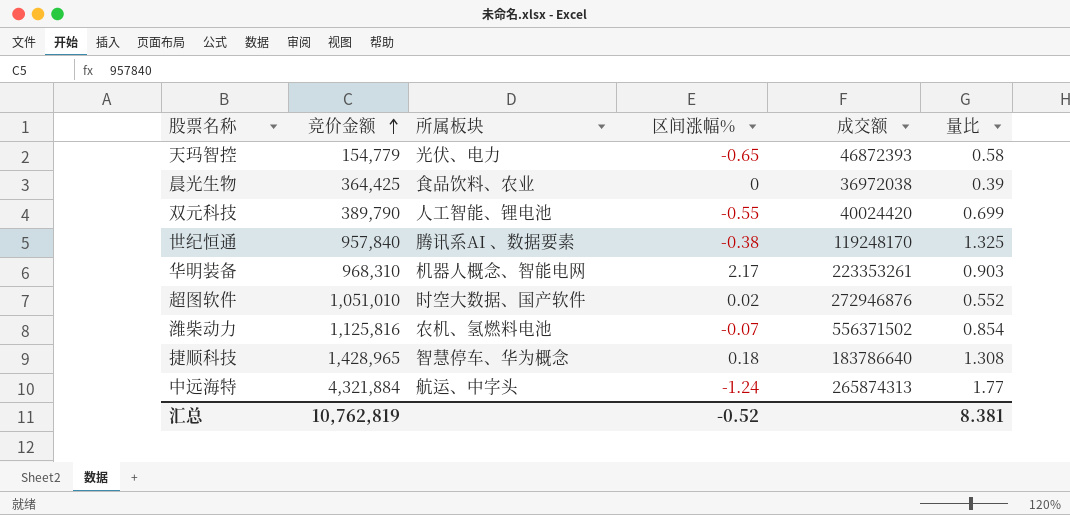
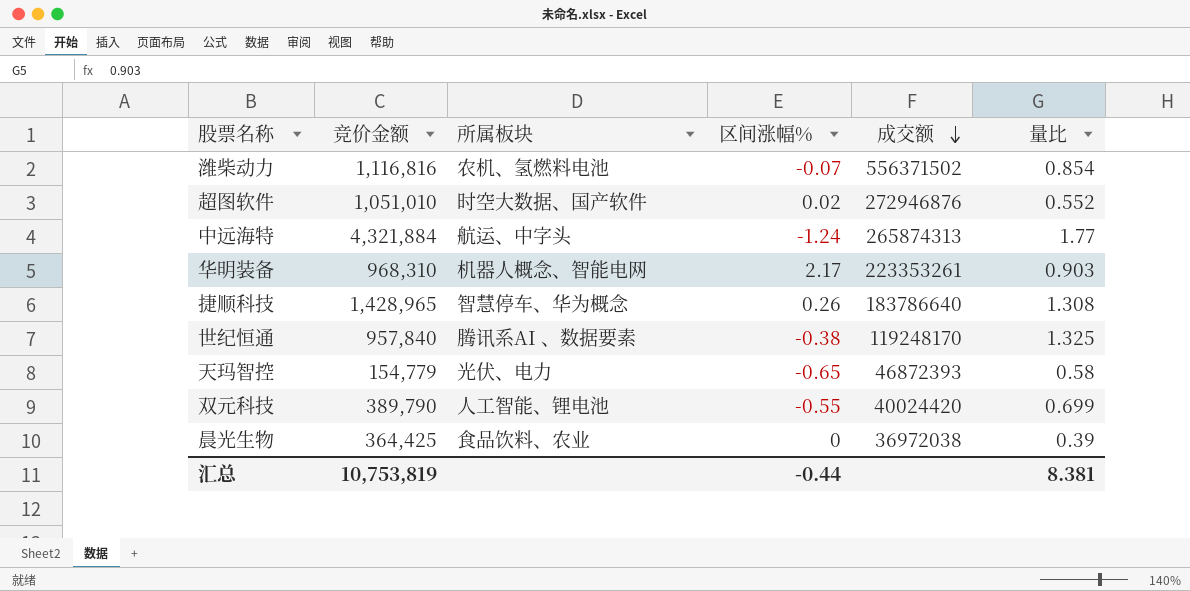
row order: 竞价金额 ascending -> 成交额 descending
潍柴动力 | 竞价金额: 1,125,816 -> 1,116,816
捷顺科技 | 区间涨幅%: 0.18 -> 0.26
汇总 | 竞价金额: 10,762,819 -> 10,753,819
汇总 | 区间涨幅%: -0.52 -> -0.44

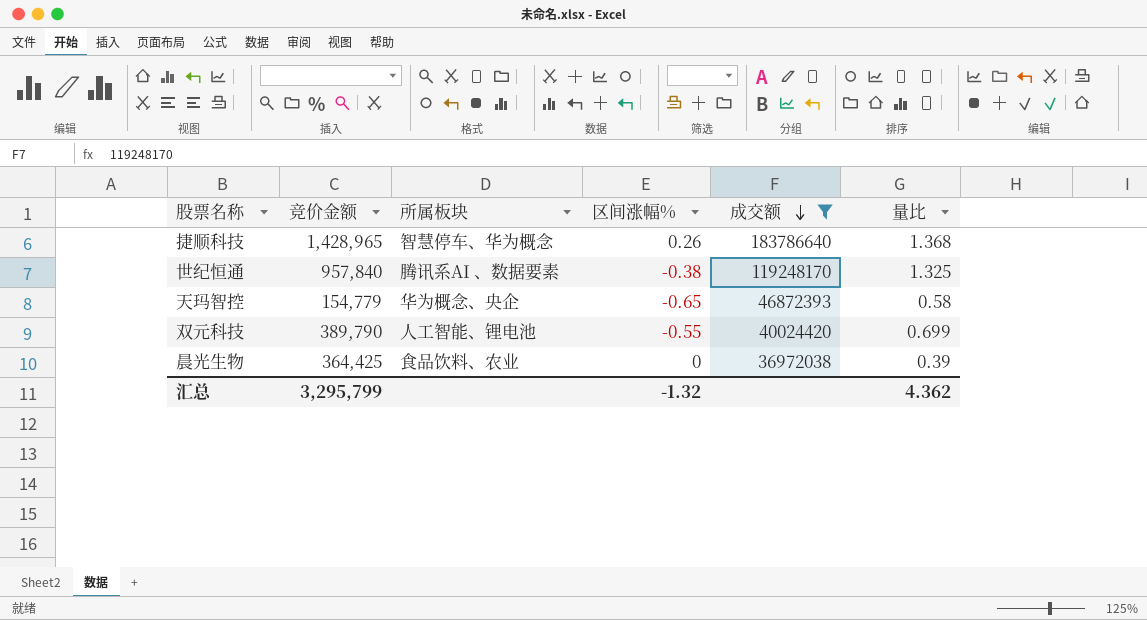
filter: none -> 成交额 <= 183786640
捷顺科技 | 量比: 1.308 -> 1.368
天玛智控 | 所属板块: 光伏、电力 -> 华为概念、央企
汇总 | 竞价金额: 10,753,819 -> 3,295,799
汇总 | 区间涨幅%: -0.44 -> -1.32
汇总 | 量比: 8.381 -> 4.362

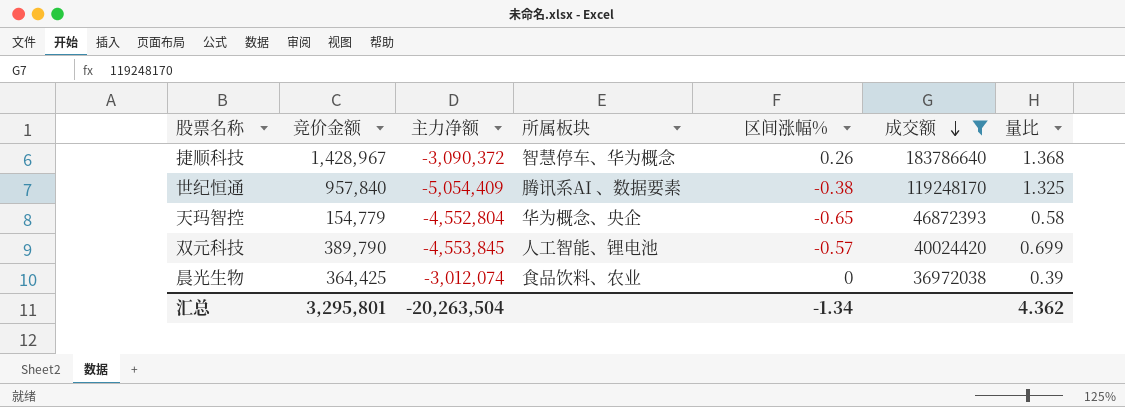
column 主力净额 | position: none -> 3
捷顺科技 | 竞价金额: 1,428,965 -> 1,428,967
双元科技 | 区间涨幅%: -0.55 -> -0.57
汇总 | 竞价金额: 3,295,799 -> 3,295,801
汇总 | 区间涨幅%: -1.32 -> -1.34

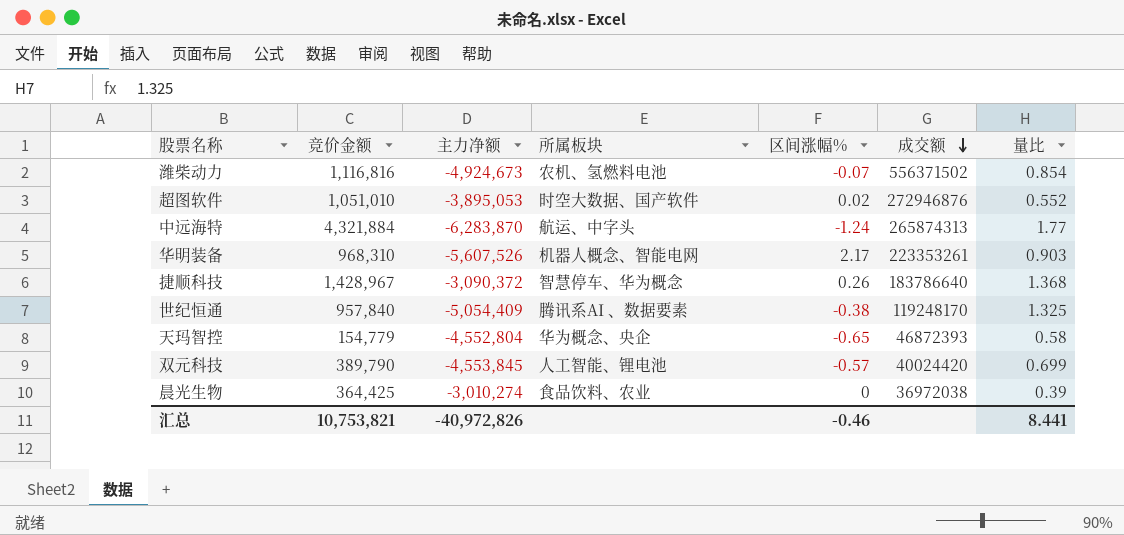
filter: 成交额 <= 183786640 -> none
晨光生物 | 主力净额: -3,012,074 -> -3,010,274
汇总 | 竞价金额: 3,295,801 -> 10,753,821
汇总 | 主力净额: -20,263,504 -> -40,972,826
汇总 | 区间涨幅%: -1.34 -> -0.46
汇总 | 量比: 4.362 -> 8.441

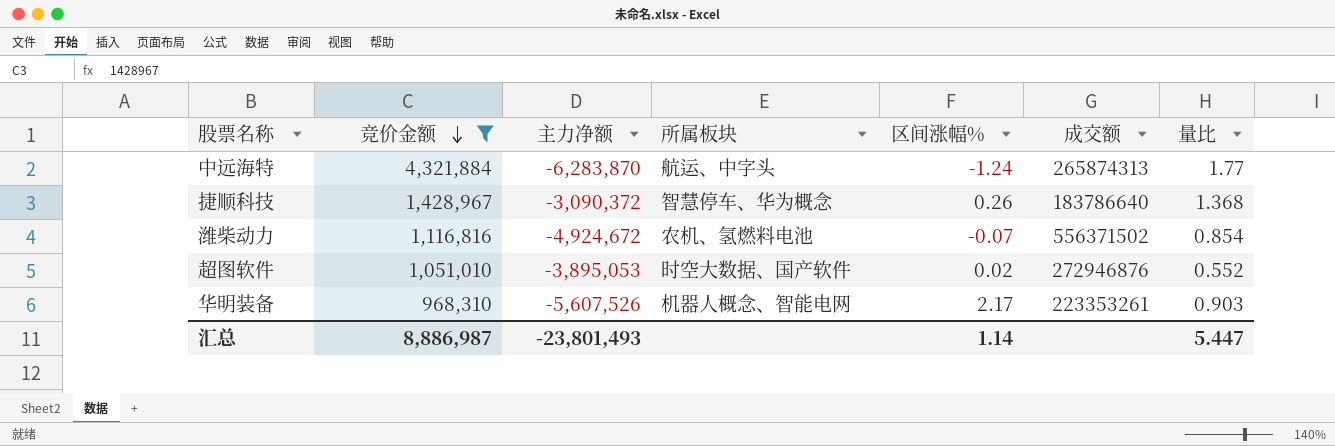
filter: none -> 竞价金额 >= 968,310
row order: 成交额 descending -> 竞价金额 descending
潍柴动力 | 主力净额: -4,924,673 -> -4,924,672
汇总 | 竞价金额: 10,753,821 -> 8,886,987
汇总 | 主力净额: -40,972,826 -> -23,801,493
汇总 | 区间涨幅%: -0.46 -> 1.14
汇总 | 量比: 8.441 -> 5.447

